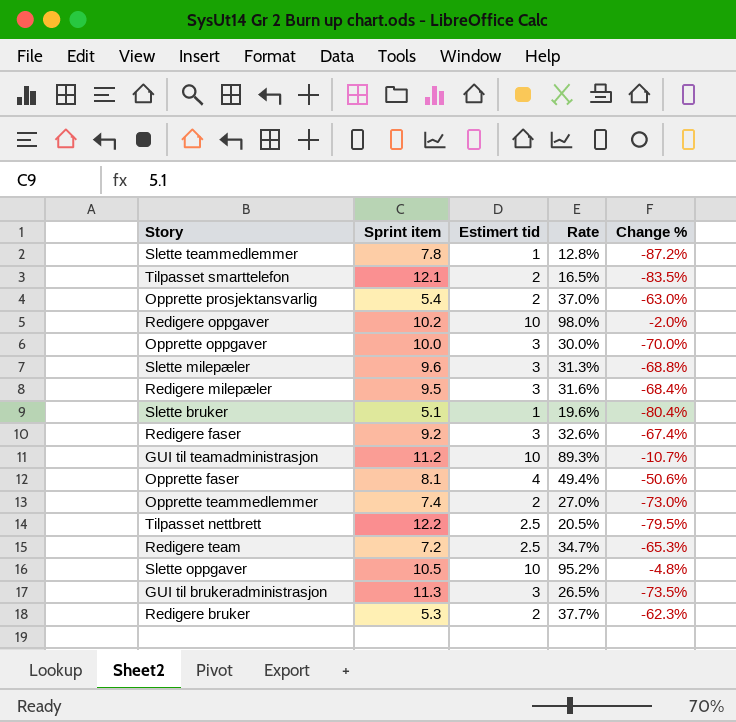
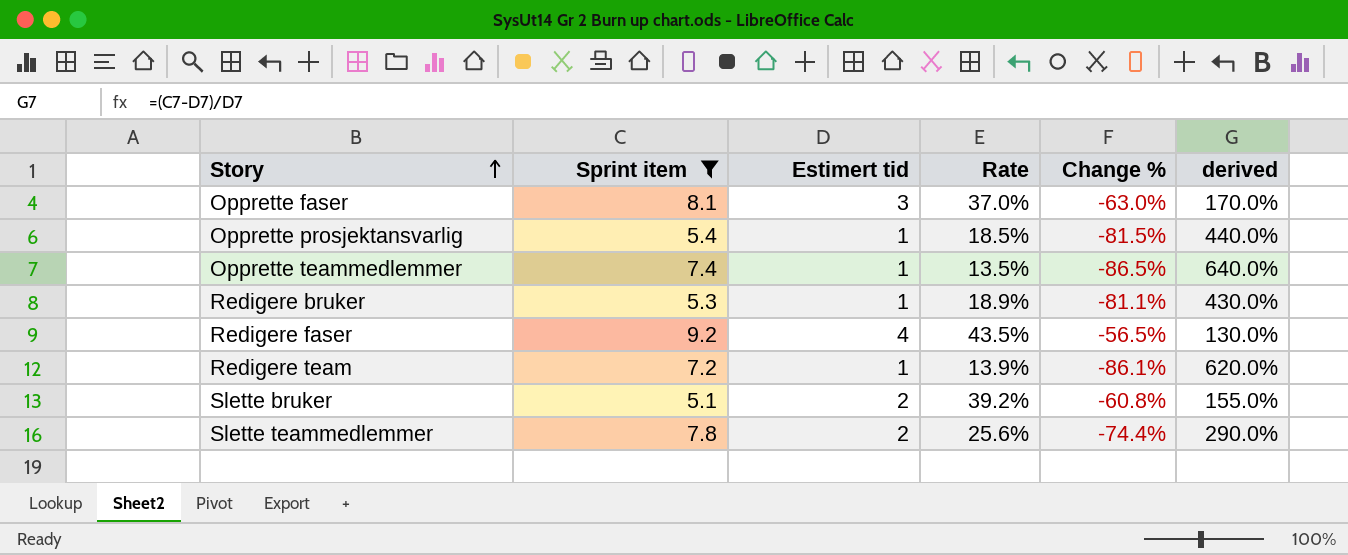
filter: none -> Sprint item <= 9.2
row order: none -> Story ascending
column derived | formula: none -> ([Sprint item] - [Estimert tid]) / [Estimert tid]
Opprette faser | Estimert tid: 4 -> 3
Opprette faser | Rate: 49.4% -> 37.0%
Opprette faser | Change %: -50.6% -> -63.0%
Opprette prosjektansvarlig | Estimert tid: 2 -> 1
Opprette prosjektansvarlig | Rate: 37.0% -> 18.5%
Opprette prosjektansvarlig | Change %: -63.0% -> -81.5%
Opprette teammedlemmer | Estimert tid: 2 -> 1
Opprette teammedlemmer | Rate: 27.0% -> 13.5%
Opprette teammedlemmer | Change %: -73.0% -> -86.5%
Redigere bruker | Estimert tid: 2 -> 1
Redigere bruker | Rate: 37.7% -> 18.9%
Redigere bruker | Change %: -62.3% -> -81.1%
Redigere faser | Estimert tid: 3 -> 4
Redigere faser | Rate: 32.6% -> 43.5%
Redigere faser | Change %: -67.4% -> -56.5%
Redigere team | Estimert tid: 2.5 -> 1
Redigere team | Rate: 34.7% -> 13.9%
Redigere team | Change %: -65.3% -> -86.1%
Slette bruker | Estimert tid: 1 -> 2
Slette bruker | Rate: 19.6% -> 39.2%
Slette bruker | Change %: -80.4% -> -60.8%
Slette teammedlemmer | Estimert tid: 1 -> 2
Slette teammedlemmer | Rate: 12.8% -> 25.6%
Slette teammedlemmer | Change %: -87.2% -> -74.4%

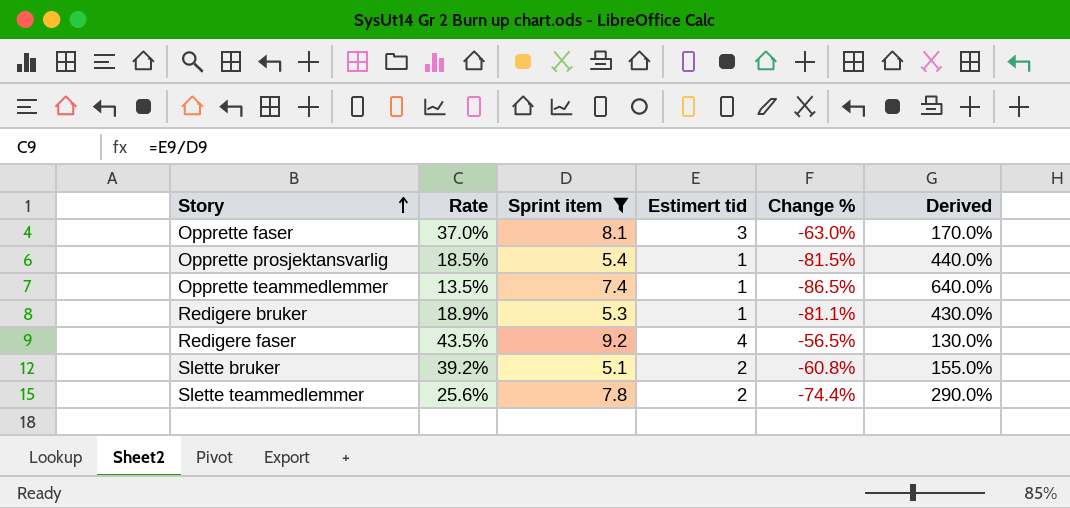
column Rate | position: 4 -> 2
column name: derived -> Derived
row Redigere team: 7.2 | 1 | 13.9% | -86.1% | 620.0% -> none

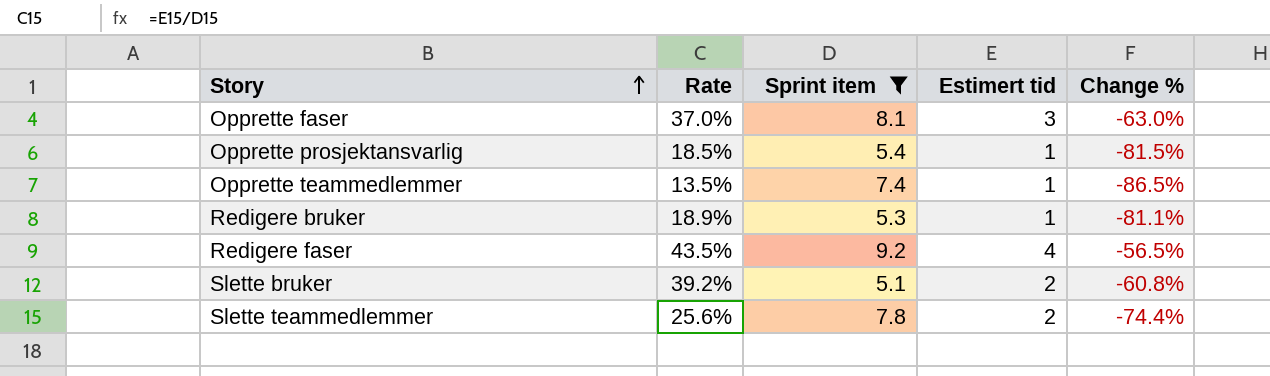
column Derived | formula: ([Sprint item] - [Estimert tid]) / [Estimert tid] -> none

